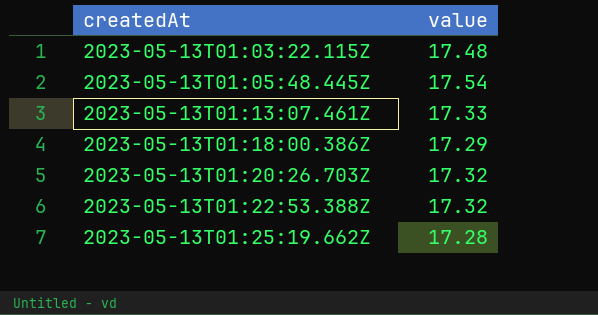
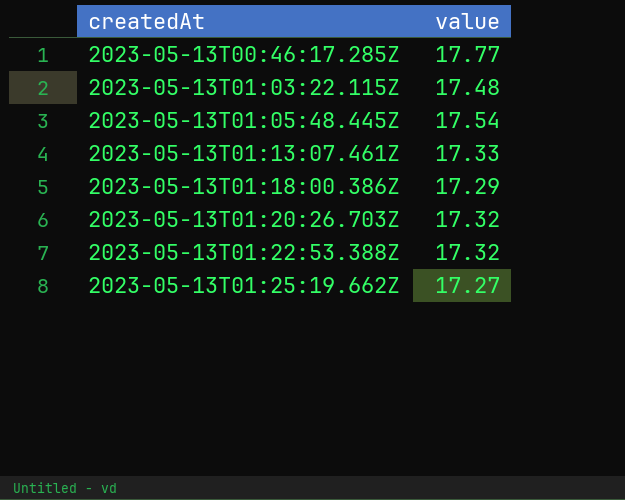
row 2023-05-13T00:46:17.285Z: none -> 17.77
2023-05-13T01:25:19.662Z | value: 17.28 -> 17.27

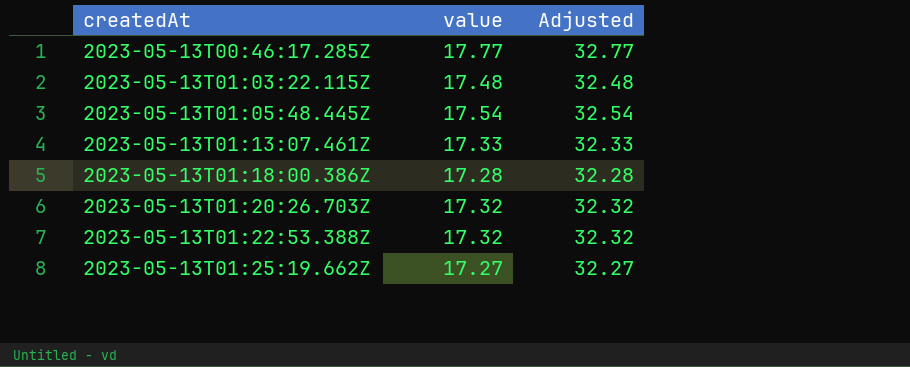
column Adjusted | formula: none -> [value] + 15
2023-05-13T01:18:00.386Z | value: 17.29 -> 17.28

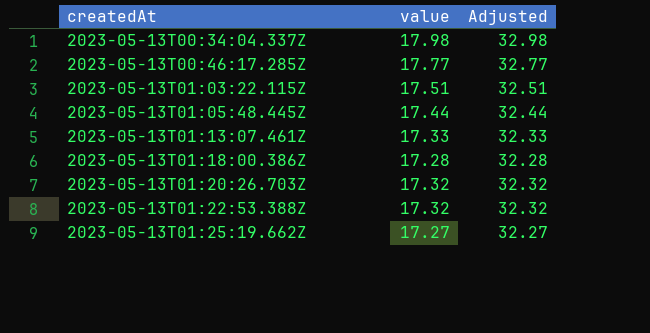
row 2023-05-13T00:34:04.337Z: none -> 17.98 | 32.98
2023-05-13T01:03:22.115Z | value: 17.48 -> 17.51
2023-05-13T01:03:22.115Z | Adjusted: 32.48 -> 32.51
2023-05-13T01:05:48.445Z | value: 17.54 -> 17.44
2023-05-13T01:05:48.445Z | Adjusted: 32.54 -> 32.44

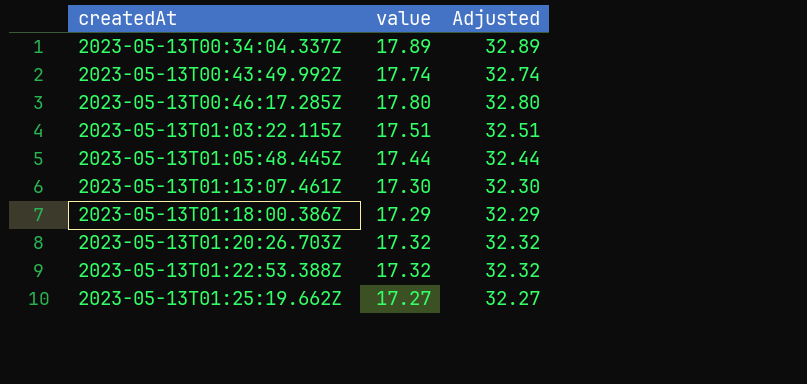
2023-05-13T00:34:04.337Z | value: 17.98 -> 17.89
2023-05-13T00:34:04.337Z | Adjusted: 32.98 -> 32.89
row 2023-05-13T00:43:49.992Z: none -> 17.74 | 32.74
2023-05-13T00:46:17.285Z | value: 17.77 -> 17.80
2023-05-13T00:46:17.285Z | Adjusted: 32.77 -> 32.80
2023-05-13T01:13:07.461Z | value: 17.33 -> 17.30
2023-05-13T01:13:07.461Z | Adjusted: 32.33 -> 32.30
2023-05-13T01:18:00.386Z | value: 17.28 -> 17.29
2023-05-13T01:18:00.386Z | Adjusted: 32.28 -> 32.29

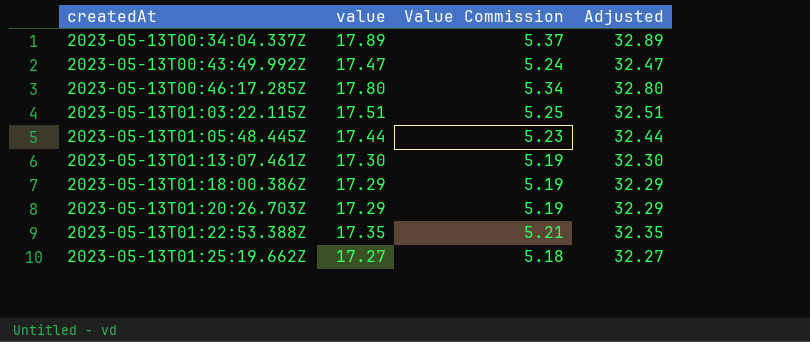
column Value Commission | formula: none -> [value] * 0.3
2023-05-13T00:43:49.992Z | value: 17.74 -> 17.47
2023-05-13T00:43:49.992Z | Adjusted: 32.74 -> 32.47
2023-05-13T01:20:26.703Z | value: 17.32 -> 17.29
2023-05-13T01:20:26.703Z | Adjusted: 32.32 -> 32.29
2023-05-13T01:22:53.388Z | value: 17.32 -> 17.35
2023-05-13T01:22:53.388Z | Adjusted: 32.32 -> 32.35

